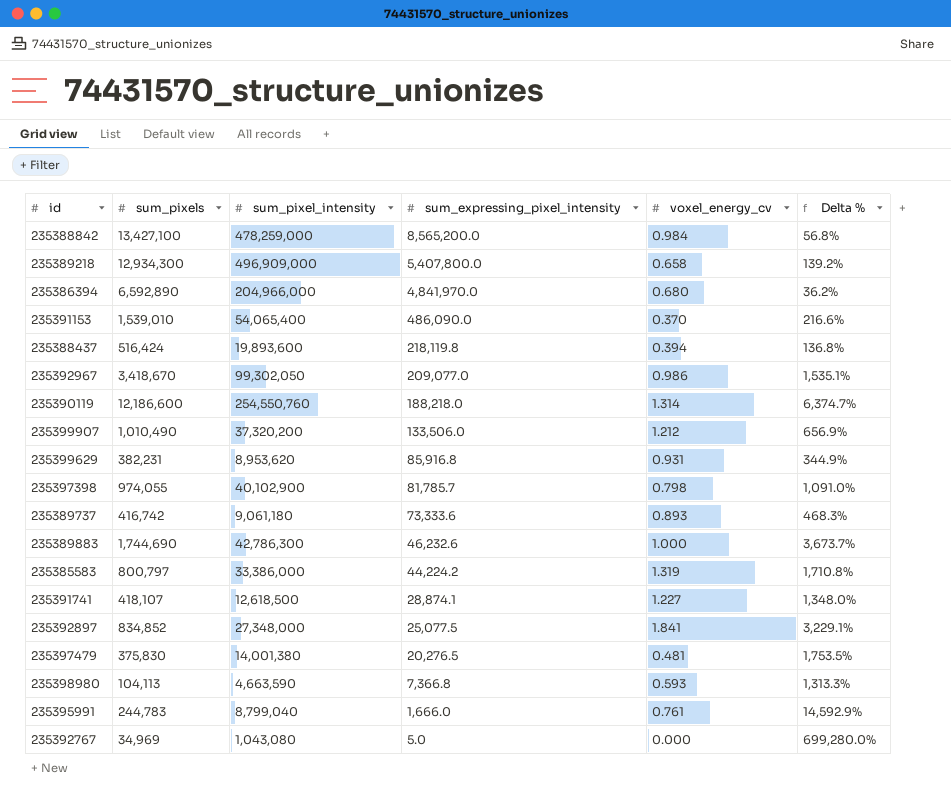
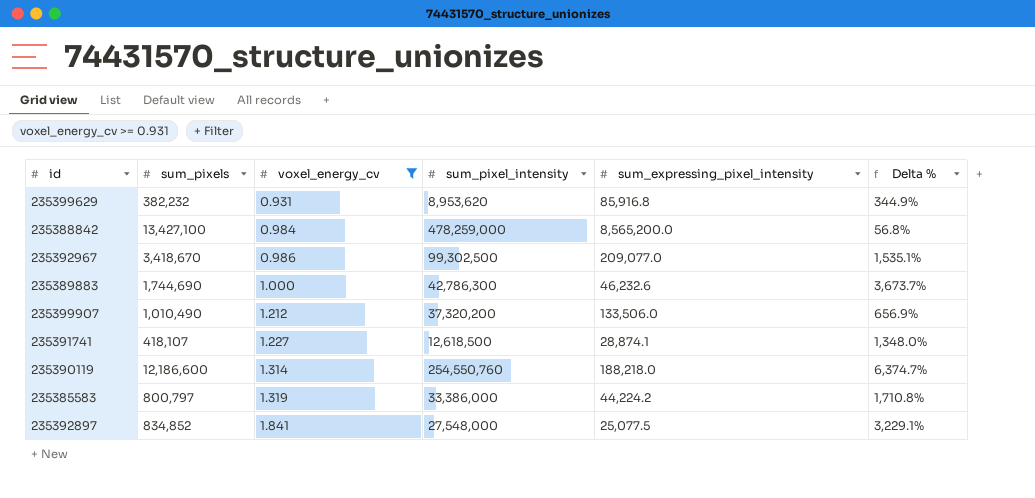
filter: none -> voxel_energy_cv >= 0.931
row order: sum_expressing_pixel_intensity descending -> voxel_energy_cv ascending
column voxel_energy_cv | position: 5 -> 3
235399629 | sum_pixels: 382,231 -> 382,232
235392967 | sum_pixel_intensity: 99,302,050 -> 99,302,500
235392897 | sum_pixel_intensity: 27,348,000 -> 27,548,000

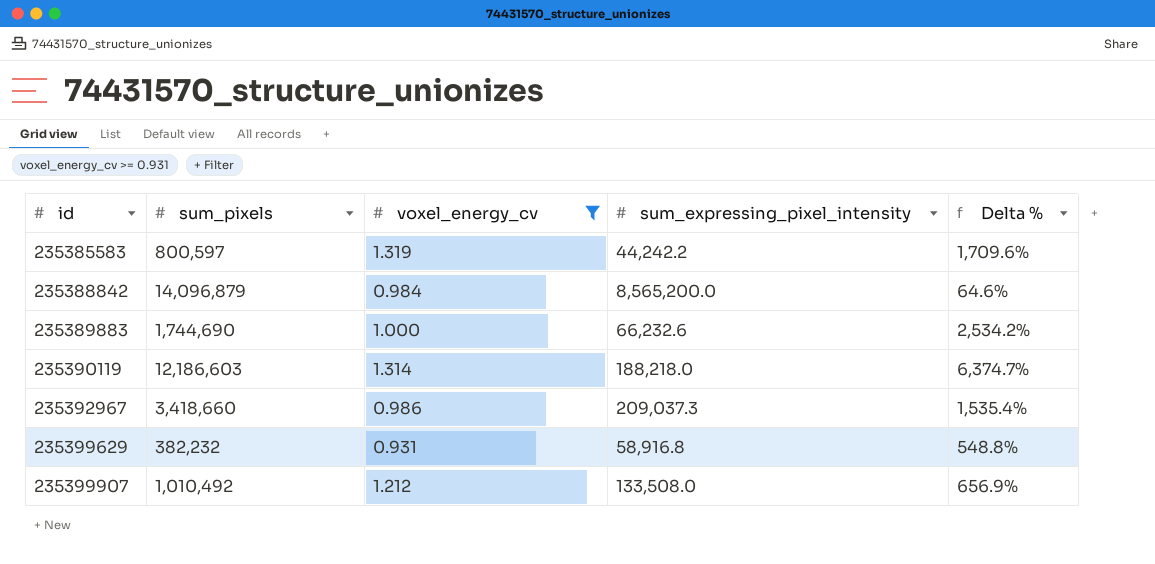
row order: voxel_energy_cv ascending -> id ascending
column sum_pixel_intensity | position: 4 -> none
row 235391741: 418,107 | 1.227 | 12,618,500 | 28,874.1 | 1,348.0% -> none
row 235392897: 834,852 | 1.841 | 27,548,000 | 25,077.5 | 3,229.1% -> none
235385583 | sum_pixels: 800,797 -> 800,597
235385583 | sum_expressing_pixel_intensity: 44,224.2 -> 44,242.2
235385583 | Delta %: 1,710.8% -> 1,709.6%
235388842 | sum_pixels: 13,427,100 -> 14,096,879
235388842 | Delta %: 56.8% -> 64.6%
235389883 | sum_expressing_pixel_intensity: 46,232.6 -> 66,232.6
235389883 | Delta %: 3,673.7% -> 2,534.2%
235390119 | sum_pixels: 12,186,600 -> 12,186,603
235392967 | sum_pixels: 3,418,670 -> 3,418,660
235392967 | sum_expressing_pixel_intensity: 209,077.0 -> 209,037.3
235392967 | Delta %: 1,535.1% -> 1,535.4%
235399629 | sum_expressing_pixel_intensity: 85,916.8 -> 58,916.8
235399629 | Delta %: 344.9% -> 548.8%
235399907 | sum_pixels: 1,010,490 -> 1,010,492
235399907 | sum_expressing_pixel_intensity: 133,506.0 -> 133,508.0

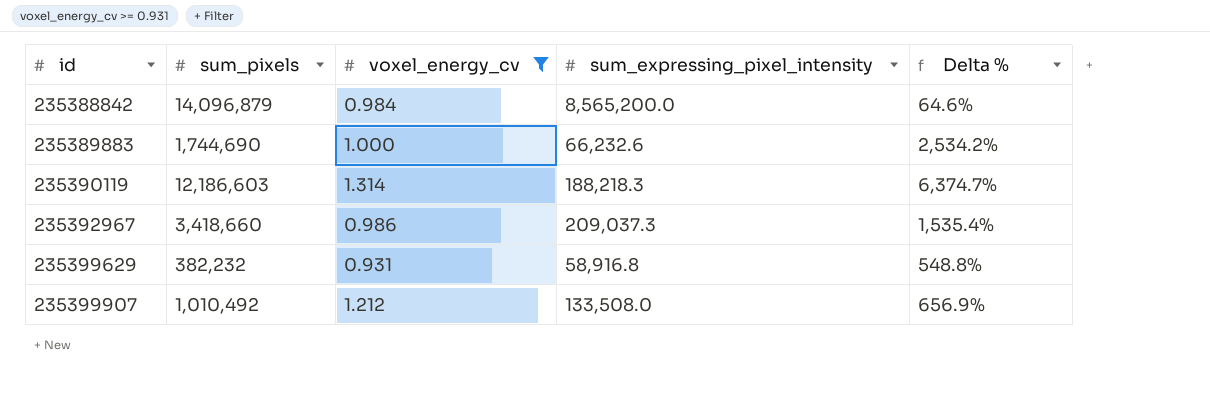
row 235385583: 800,597 | 1.319 | 44,242.2 | 1,709.6% -> none
235390119 | sum_expressing_pixel_intensity: 188,218.0 -> 188,218.3

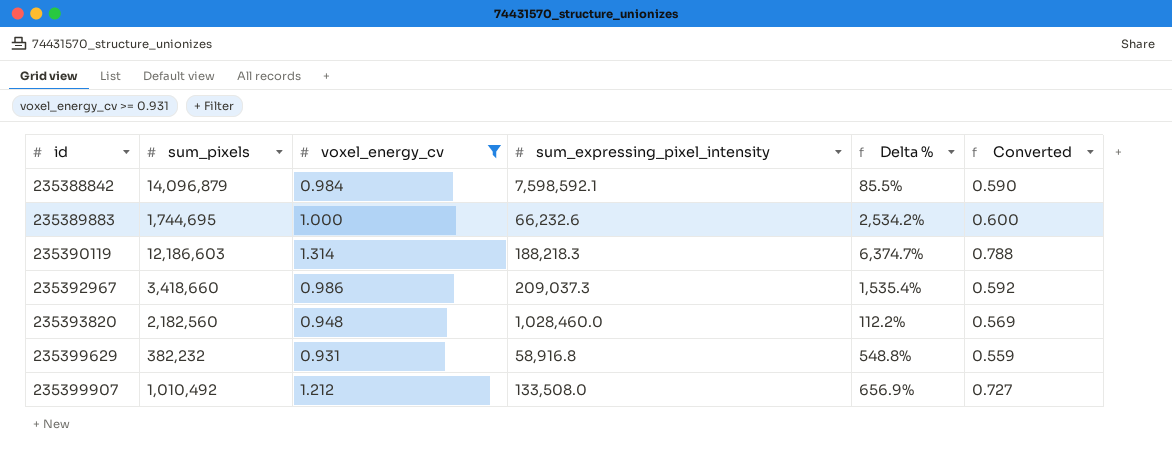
column Converted | formula: none -> [voxel_energy_cv] * 0.6
235388842 | sum_expressing_pixel_intensity: 8,565,200.0 -> 7,598,592.1
235388842 | Delta %: 64.6% -> 85.5%
235389883 | sum_pixels: 1,744,690 -> 1,744,695
row 235393820: none -> 2,182,560 | 0.948 | 1,028,460.0 | 112.2% | 0.569

